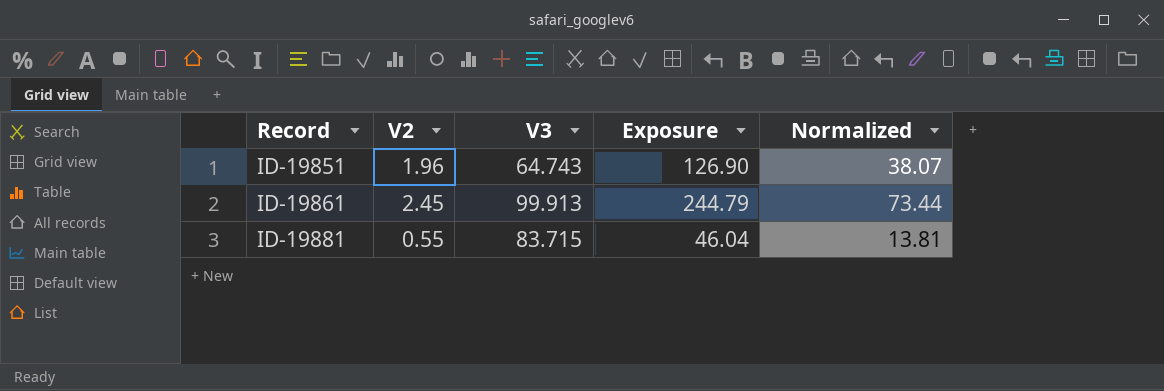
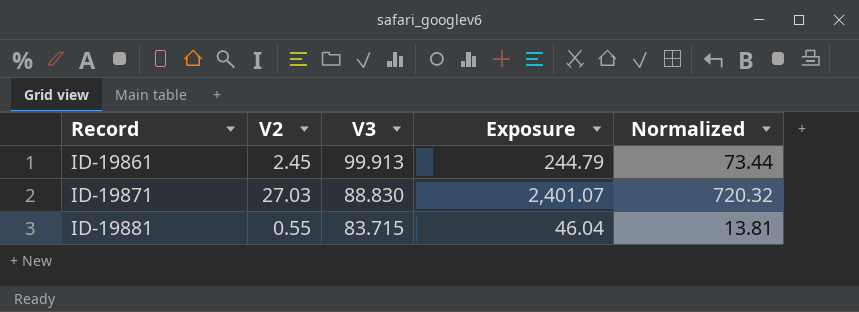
row ID-19851: 1.96 | 64.743 | 126.90 | 38.07 -> none
row ID-19871: none -> 27.03 | 88.830 | 2,401.07 | 720.32

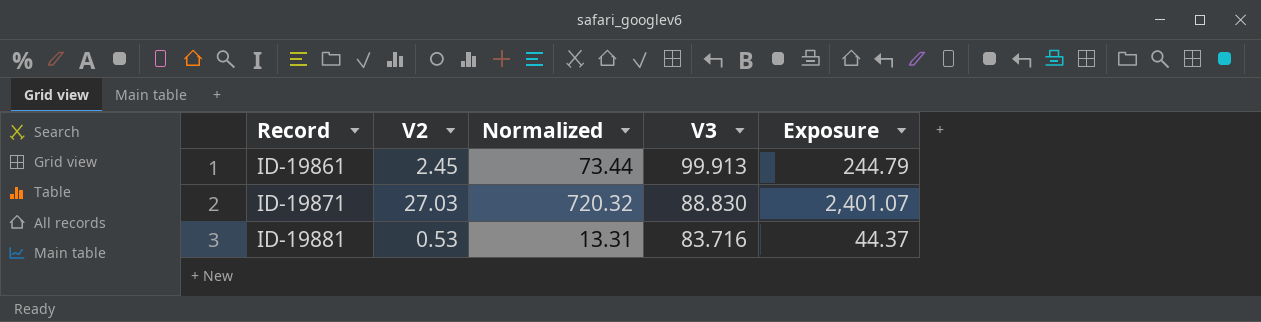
column Normalized | position: 5 -> 3
ID-19881 | V2: 0.55 -> 0.53
ID-19881 | Normalized: 13.81 -> 13.31
ID-19881 | V3: 83.715 -> 83.716
ID-19881 | Exposure: 46.04 -> 44.37

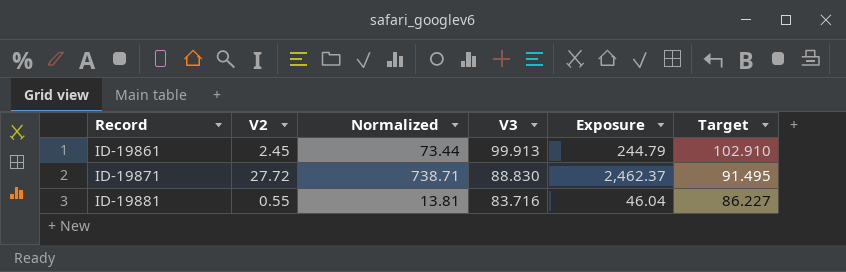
column Target | formula: none -> [V3] * 1.03
ID-19871 | V2: 27.03 -> 27.72
ID-19871 | Normalized: 720.32 -> 738.71
ID-19871 | Exposure: 2,401.07 -> 2,462.37
ID-19881 | V2: 0.53 -> 0.55
ID-19881 | Normalized: 13.31 -> 13.81
ID-19881 | Exposure: 44.37 -> 46.04

